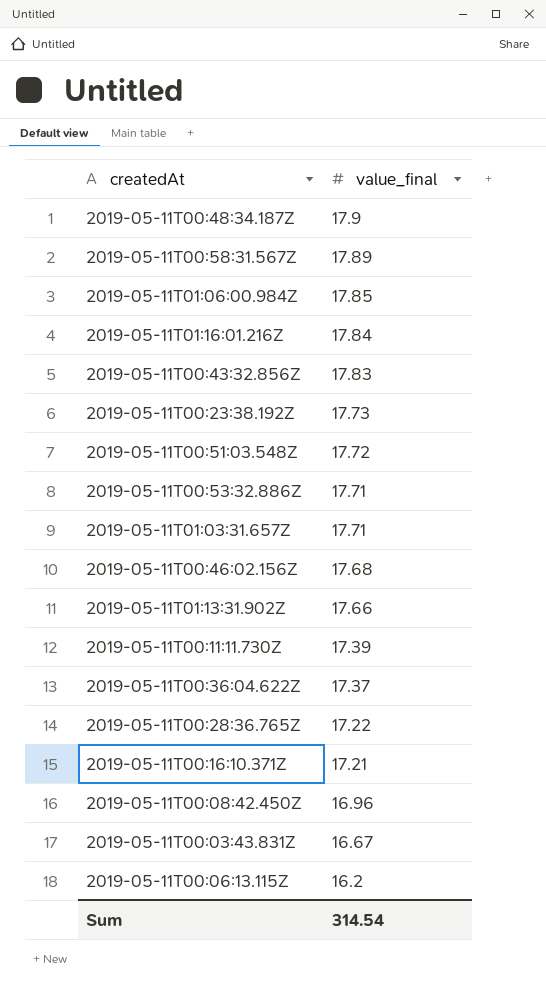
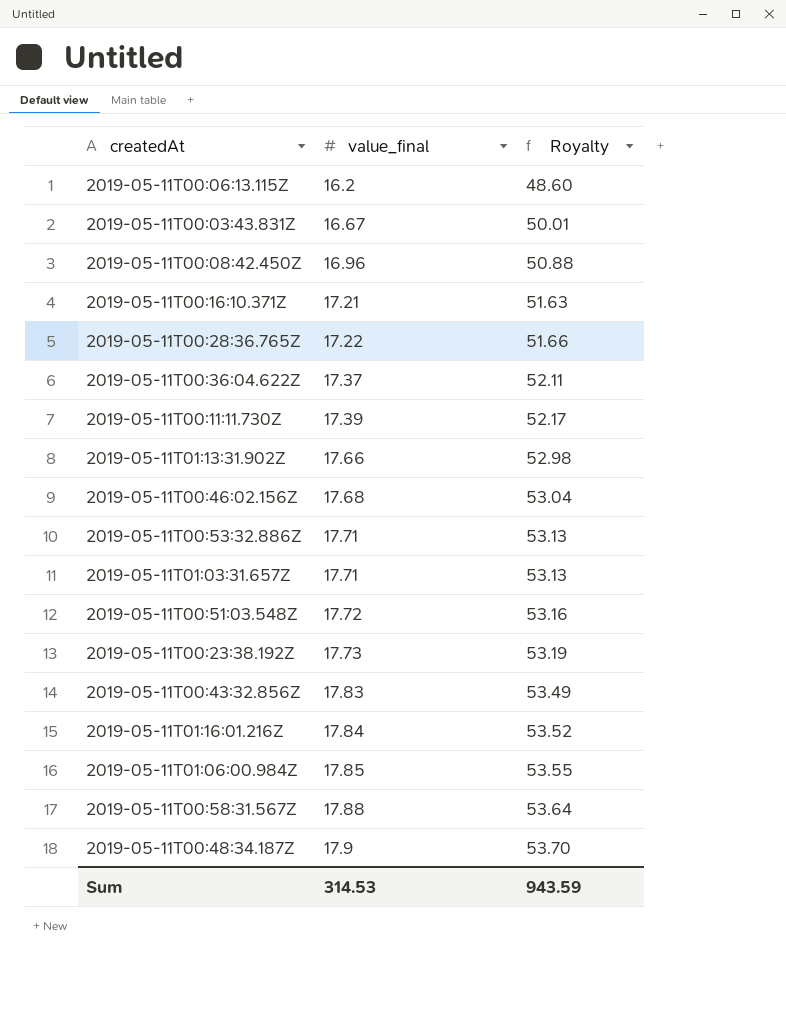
row order: value_final descending -> value_final ascending
column Royalty | formula: none -> [value_final] * 3
2019-05-11T00:58:31.567Z | value_final: 17.89 -> 17.88
Sum | value_final: 314.54 -> 314.53

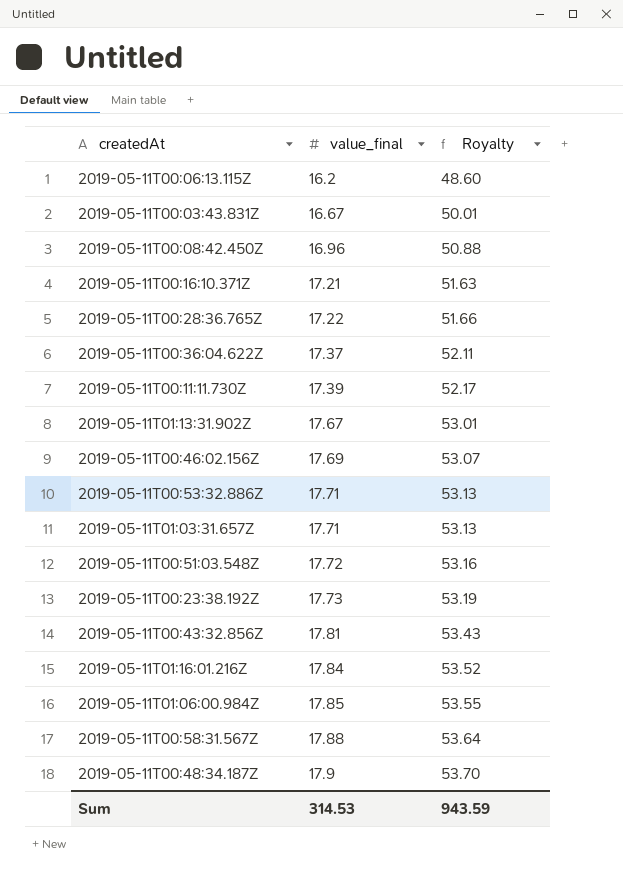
2019-05-11T01:13:31.902Z | value_final: 17.66 -> 17.67
2019-05-11T01:13:31.902Z | Royalty: 52.98 -> 53.01
2019-05-11T00:46:02.156Z | value_final: 17.68 -> 17.69
2019-05-11T00:46:02.156Z | Royalty: 53.04 -> 53.07
2019-05-11T00:43:32.856Z | value_final: 17.83 -> 17.81
2019-05-11T00:43:32.856Z | Royalty: 53.49 -> 53.43

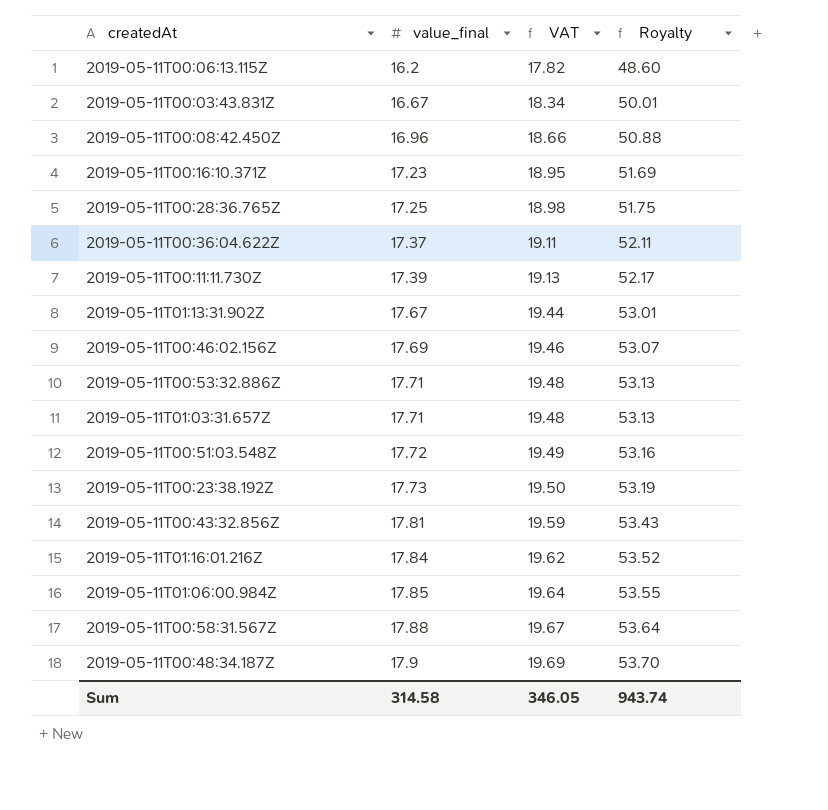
column VAT | formula: none -> [value_final] * 1.1
2019-05-11T00:16:10.371Z | value_final: 17.21 -> 17.23
2019-05-11T00:16:10.371Z | Royalty: 51.63 -> 51.69
2019-05-11T00:28:36.765Z | value_final: 17.22 -> 17.25
2019-05-11T00:28:36.765Z | Royalty: 51.66 -> 51.75
Sum | value_final: 314.53 -> 314.58
Sum | Royalty: 943.59 -> 943.74

